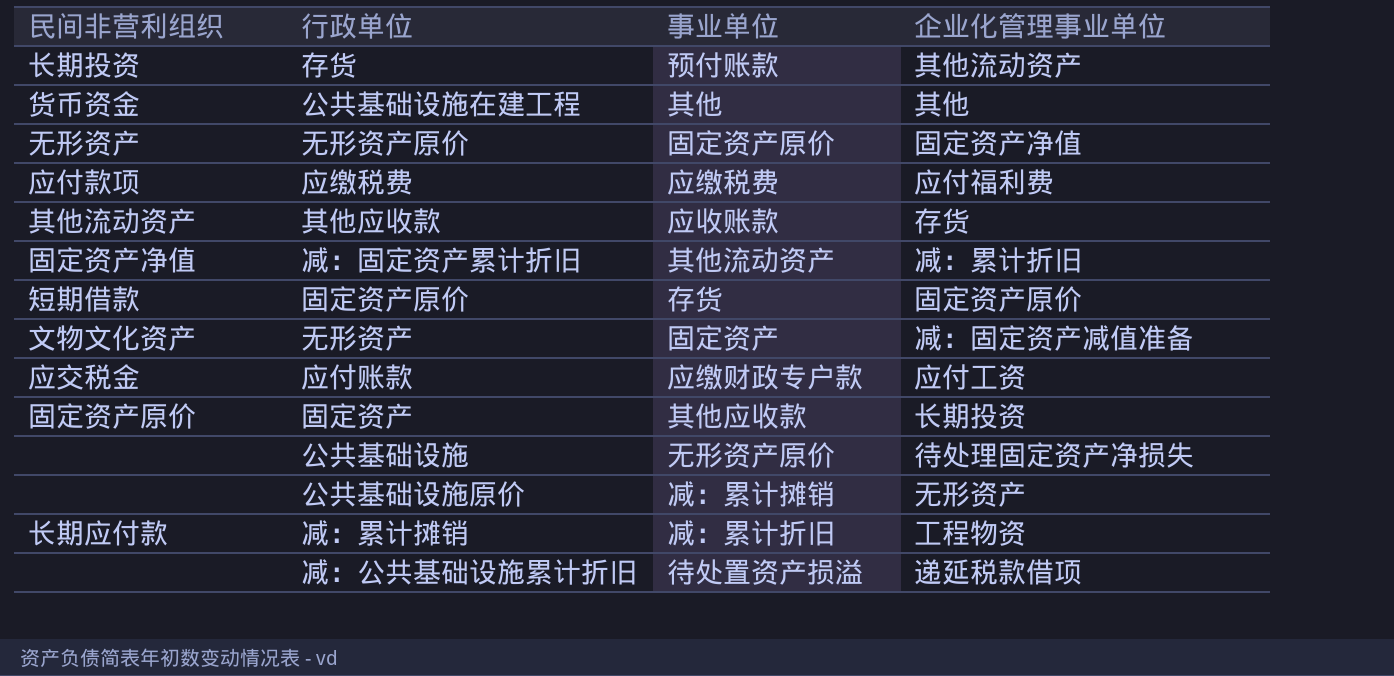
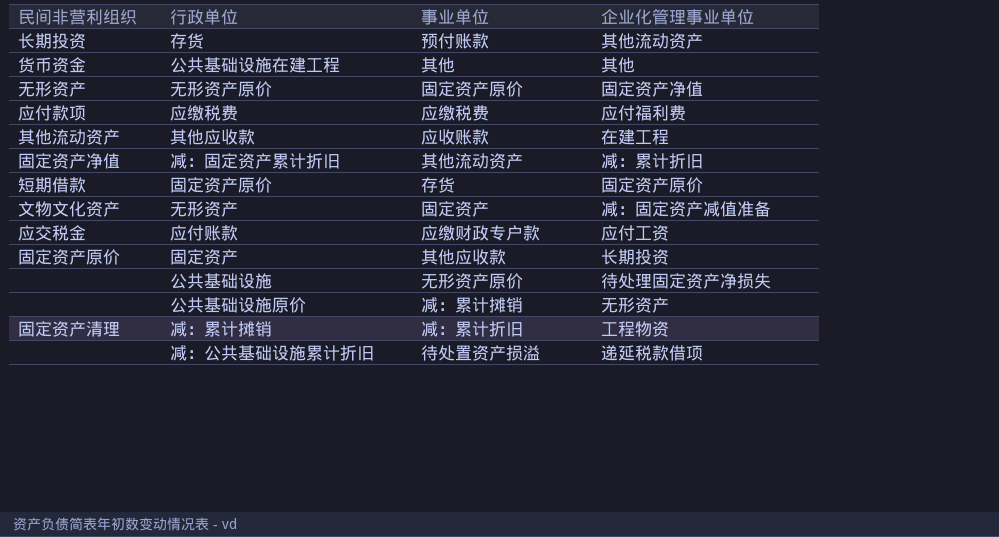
其他应收款 | 企业化管理事业单位: 存货 -> 在建工程
减：累计摊销 | 民间非营利组织: 长期应付款 -> 固定资产清理

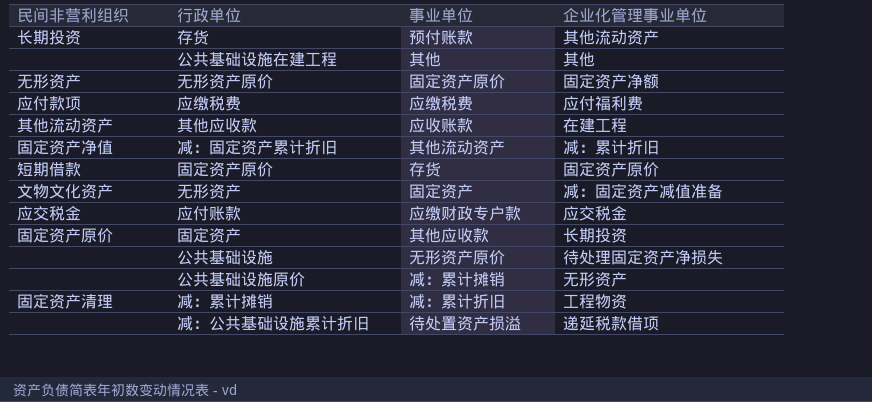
公共基础设施在建工程 | 民间非营利组织: 货币资金 -> none
无形资产原价 | 企业化管理事业单位: 固定资产净值 -> 固定资产净额
应付账款 | 企业化管理事业单位: 应付工资 -> 应交税金

